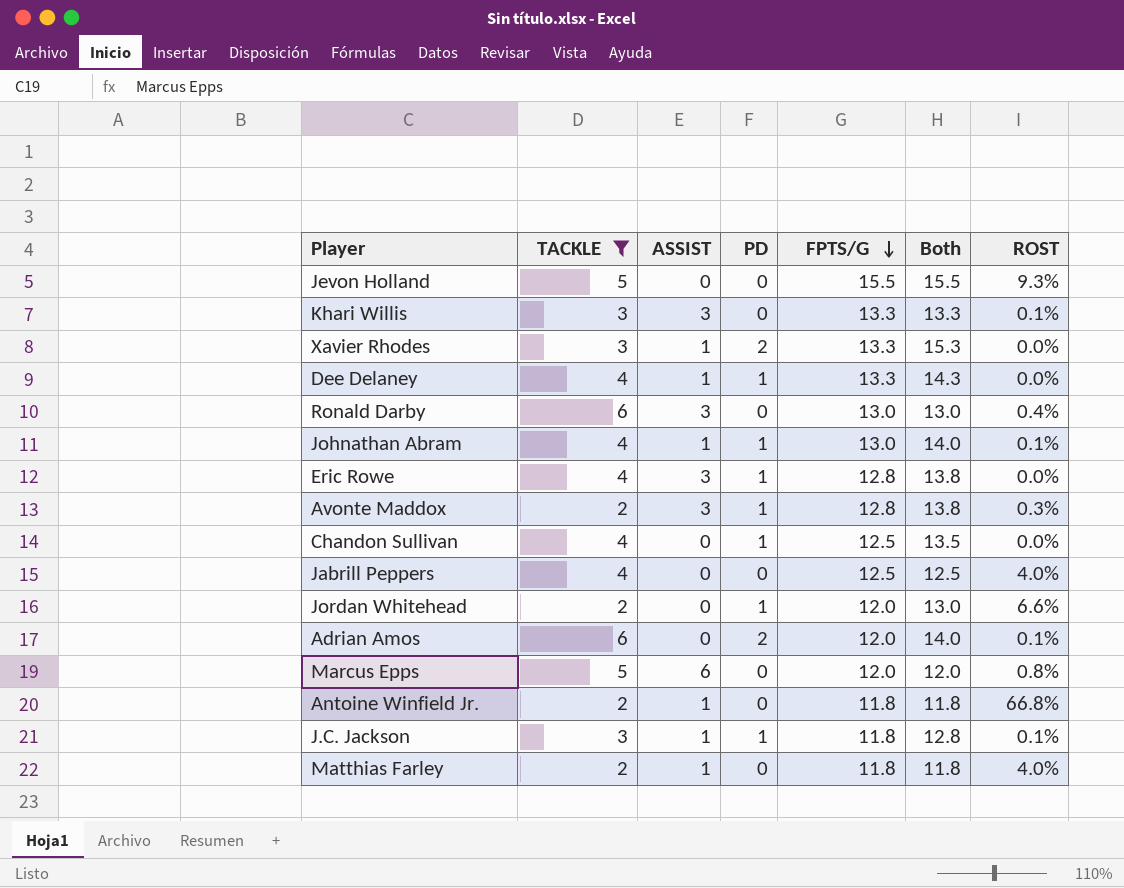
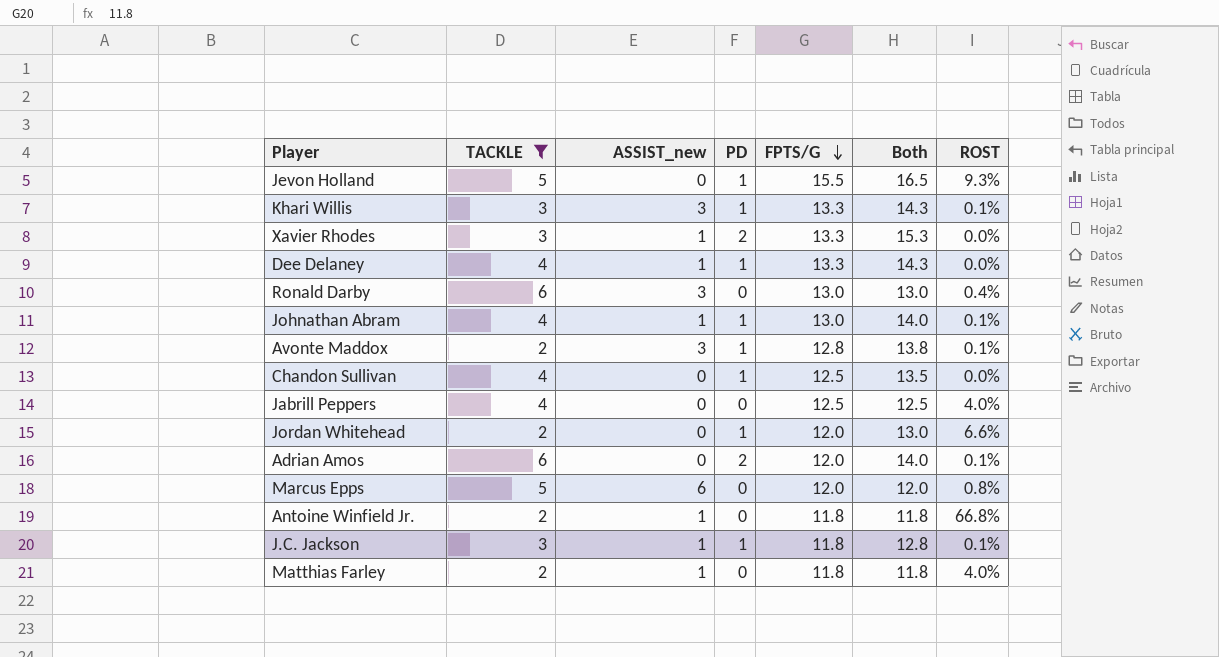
column name: ASSIST -> ASSIST_new
row Eric Rowe: 4 | 3 | 1 | 12.8 | 13.8 | 0.0% -> none
Jevon Holland | PD: 0 -> 1
Jevon Holland | Both: 15.5 -> 16.5
Khari Willis | PD: 0 -> 1
Khari Willis | Both: 13.3 -> 14.3
Avonte Maddox | ROST: 0.3% -> 0.1%

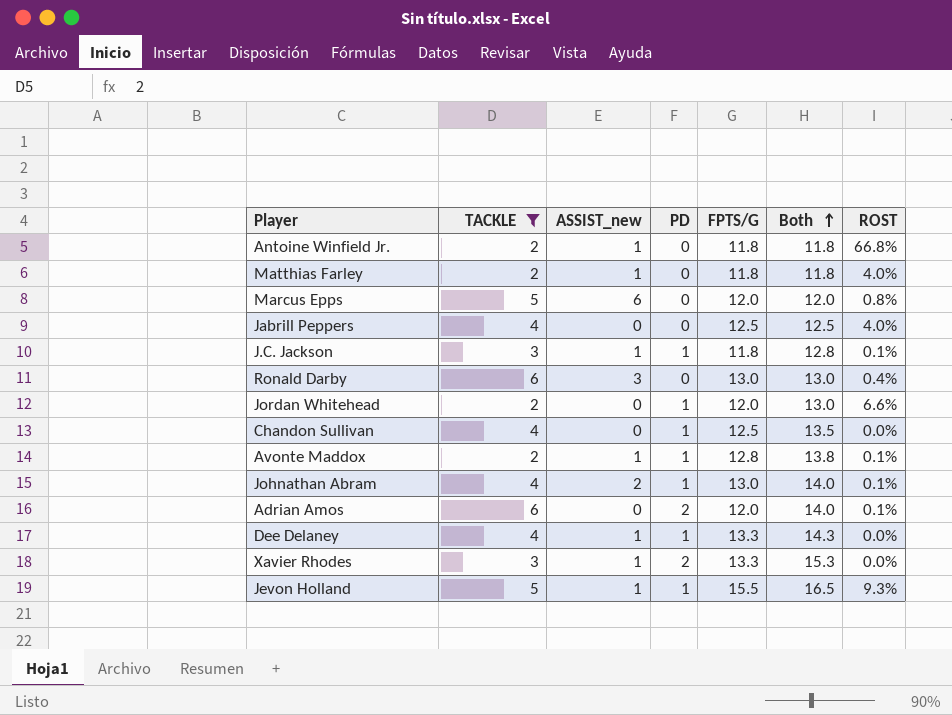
row order: FPTS/G descending -> Both ascending
row Khari Willis: 3 | 3 | 1 | 13.3 | 14.3 | 0.1% -> none
Avonte Maddox | ASSIST_new: 3 -> 1
Johnathan Abram | ASSIST_new: 1 -> 2
Jevon Holland | ASSIST_new: 0 -> 1

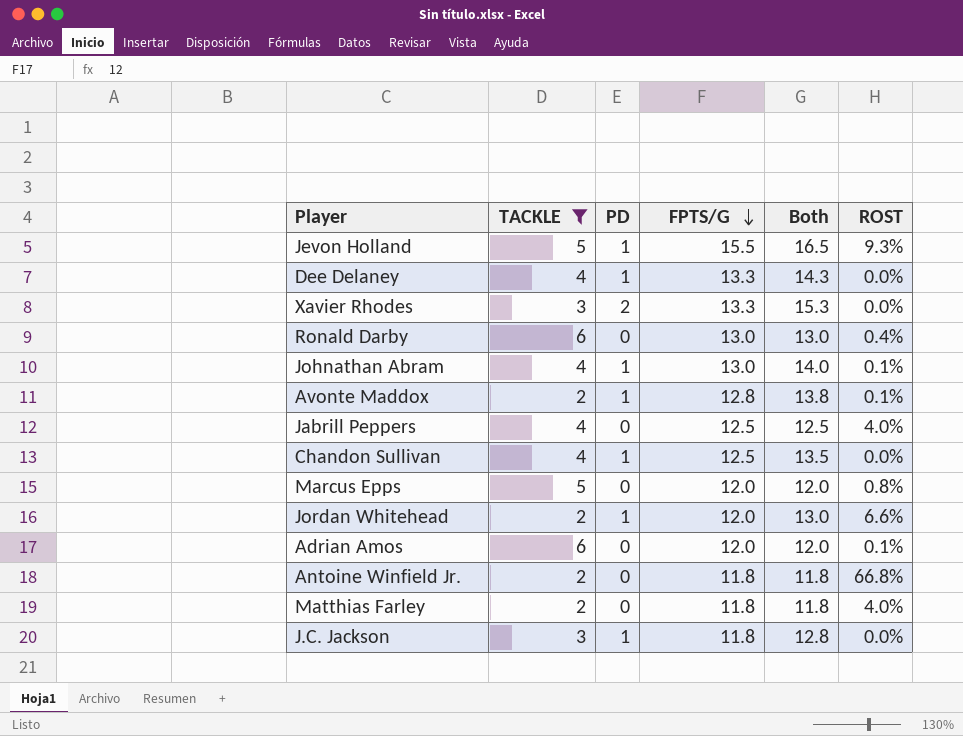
row order: Both ascending -> FPTS/G descending
column ASSIST_new | position: 3 -> none
Adrian Amos | PD: 2 -> 0
Adrian Amos | Both: 14.0 -> 12.0
J.C. Jackson | ROST: 0.1% -> 0.0%

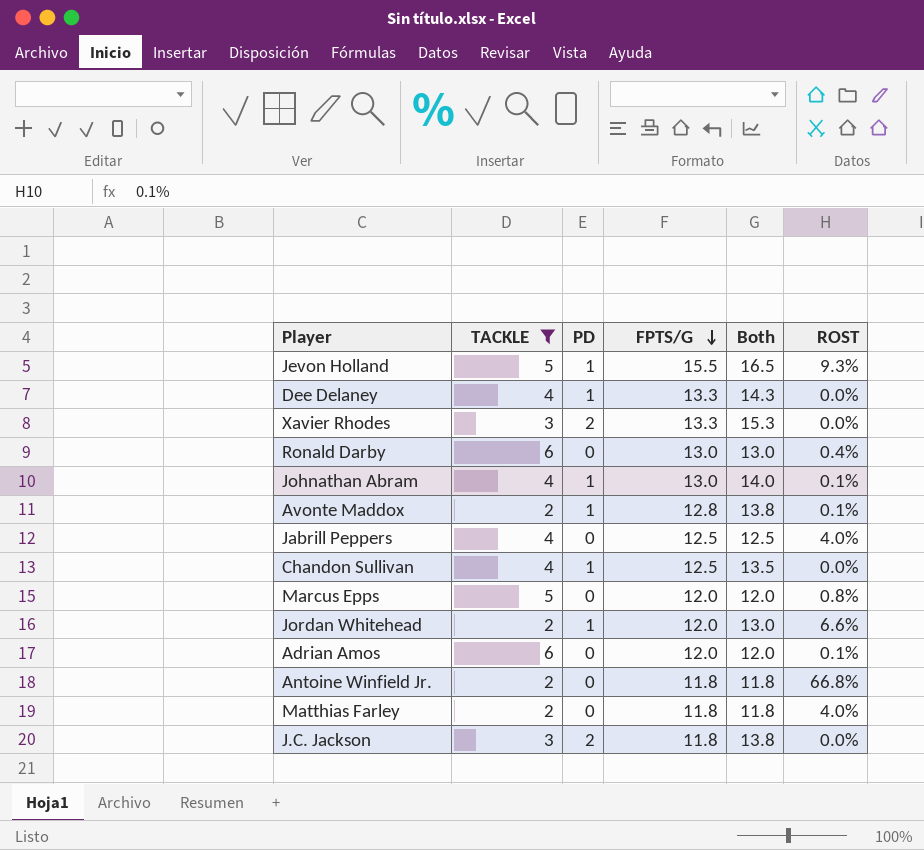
J.C. Jackson | PD: 1 -> 2
J.C. Jackson | Both: 12.8 -> 13.8

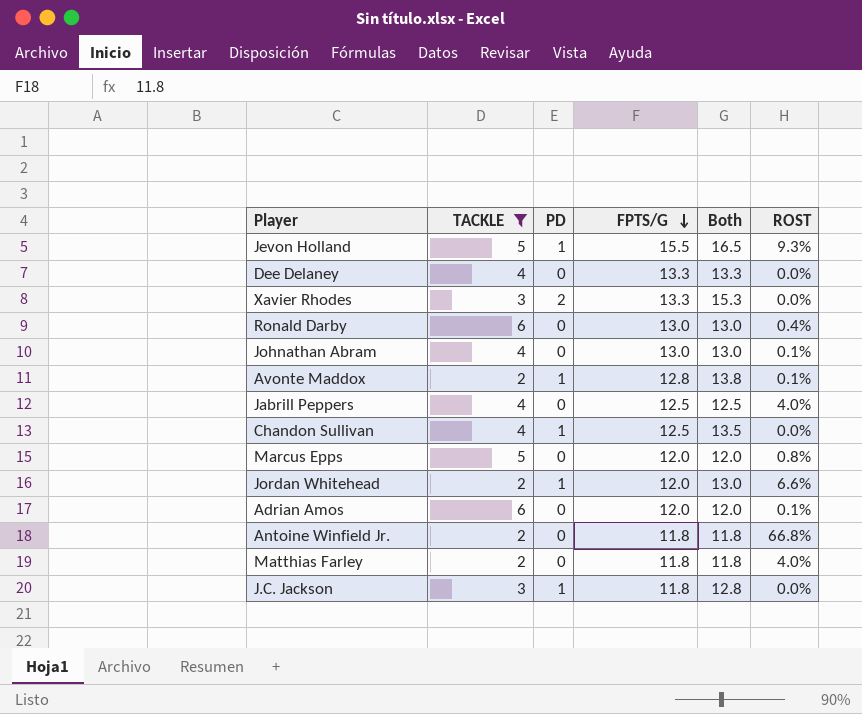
Dee Delaney | PD: 1 -> 0
Dee Delaney | Both: 14.3 -> 13.3
Johnathan Abram | PD: 1 -> 0
Johnathan Abram | Both: 14.0 -> 13.0
J.C. Jackson | PD: 2 -> 1
J.C. Jackson | Both: 13.8 -> 12.8

